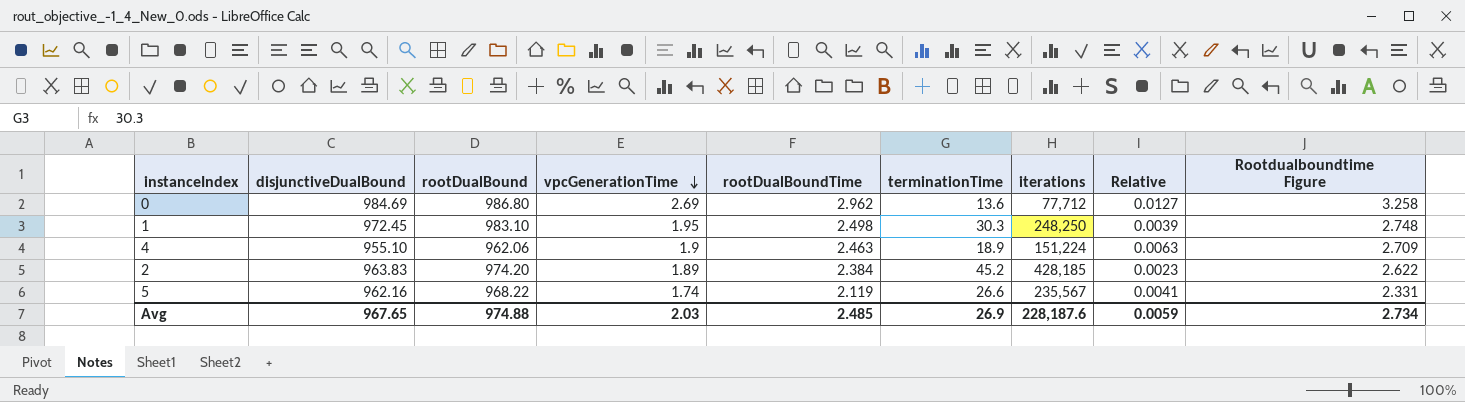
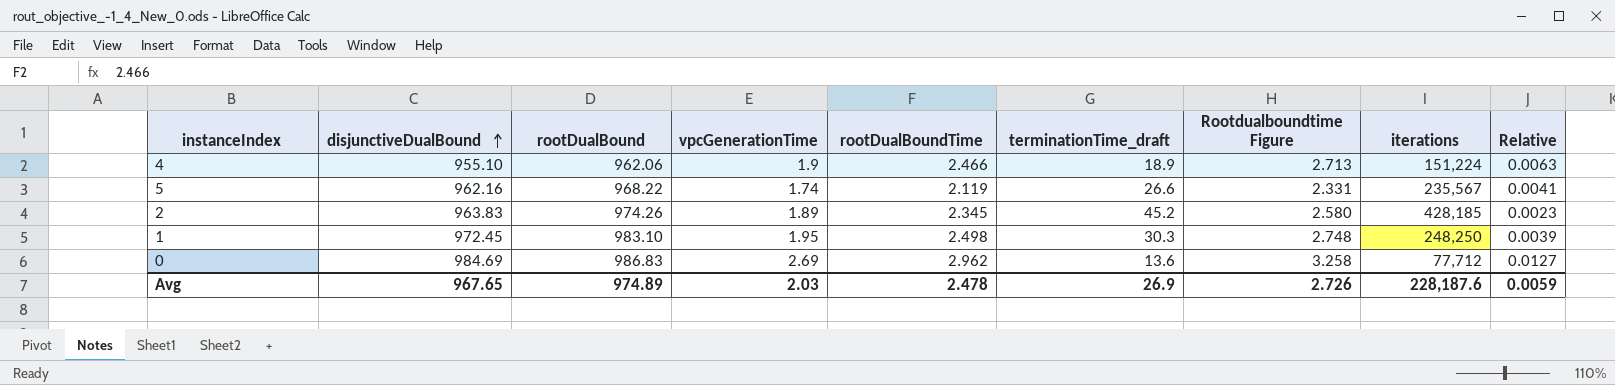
row order: vpcGenerationTime descending -> disjunctiveDualBound ascending
column name: terminationTime -> terminationTime_draft
column Rootdualboundtime Figure | position: 9 -> 7
4 | rootDualBoundTime: 2.463 -> 2.466
4 | Rootdualboundtime Figure: 2.709 -> 2.713
2 | rootDualBound: 974.20 -> 974.26
2 | rootDualBoundTime: 2.384 -> 2.345
2 | Rootdualboundtime Figure: 2.622 -> 2.580
0 | rootDualBound: 986.80 -> 986.83
Avg | rootDualBound: 974.88 -> 974.89
Avg | rootDualBoundTime: 2.485 -> 2.478
Avg | Rootdualboundtime Figure: 2.734 -> 2.726

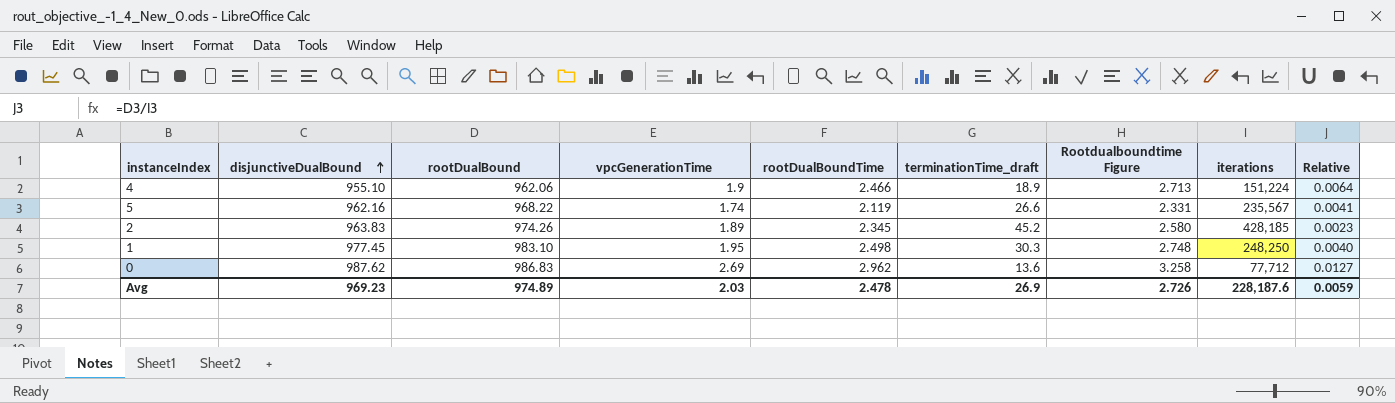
column Relative | formula: [disjunctiveDualBound] / [iterations] -> [rootDualBound] / [iterations]
1 | disjunctiveDualBound: 972.45 -> 977.45
0 | disjunctiveDualBound: 984.69 -> 987.62
Avg | disjunctiveDualBound: 967.65 -> 969.23

